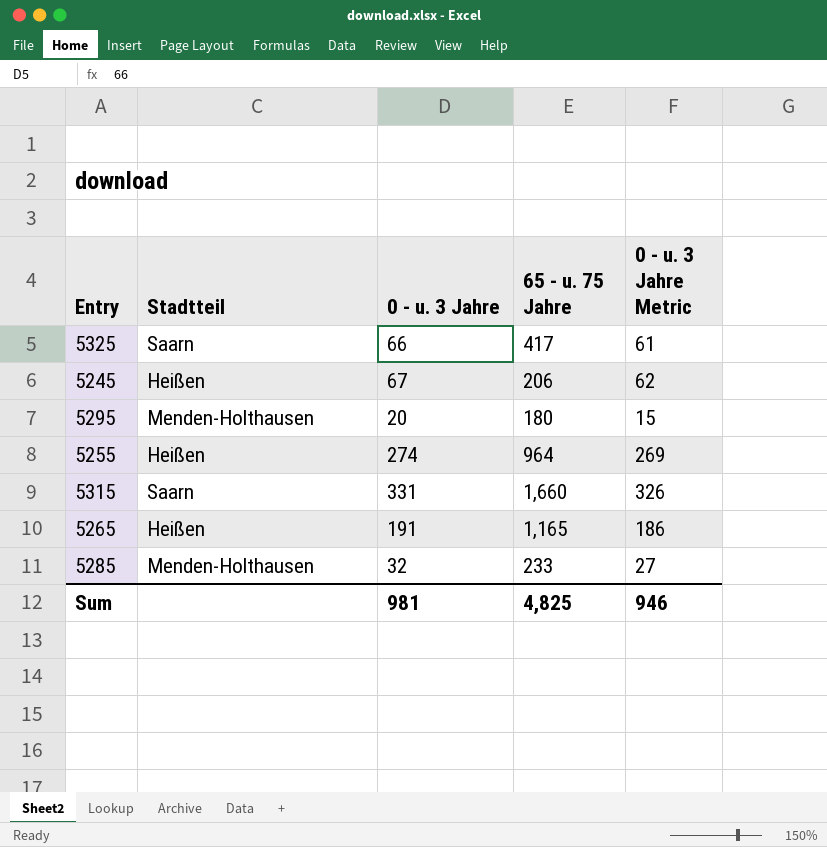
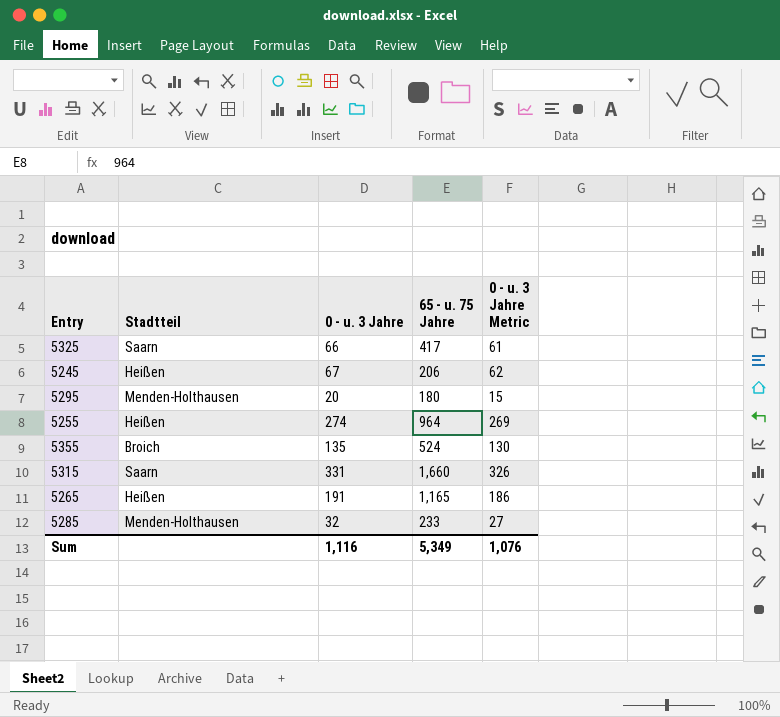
row 5355: none -> Broich | 135 | 524 | 130
Sum | 0 - u. 3 Jahre: 981 -> 1,116
Sum | 65 - u. 75 Jahre: 4,825 -> 5,349
Sum | 0 - u. 3 Jahre Metric: 946 -> 1,076

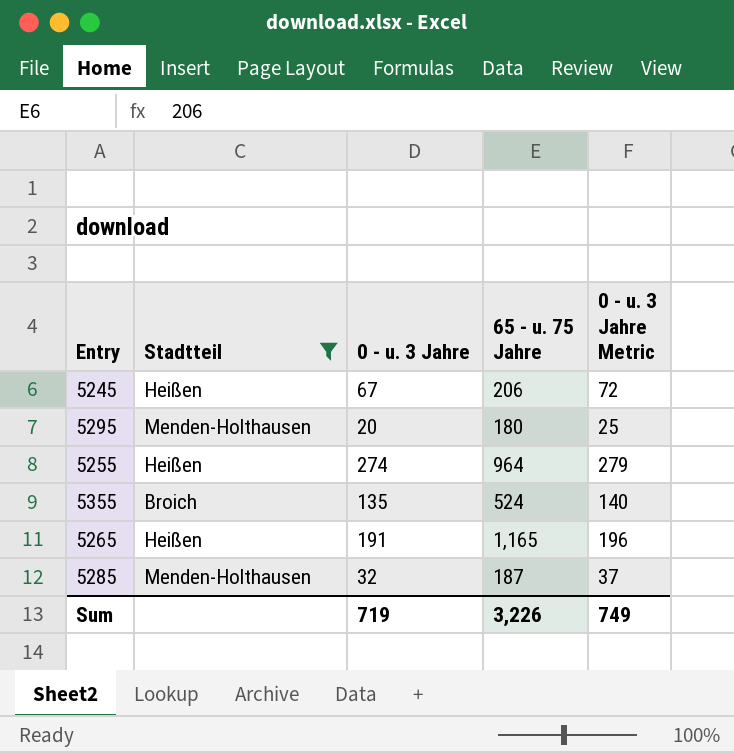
filter: none -> Stadtteil != Saarn
column 0 - u. 3 Jahre Metric | formula: [0 - u. 3 Jahre] - 5 -> [0 - u. 3 Jahre] + 5
5285 | 65 - u. 75 Jahre: 233 -> 187
Sum | 0 - u. 3 Jahre: 1,116 -> 719
Sum | 65 - u. 75 Jahre: 5,349 -> 3,226
Sum | 0 - u. 3 Jahre Metric: 1,076 -> 749

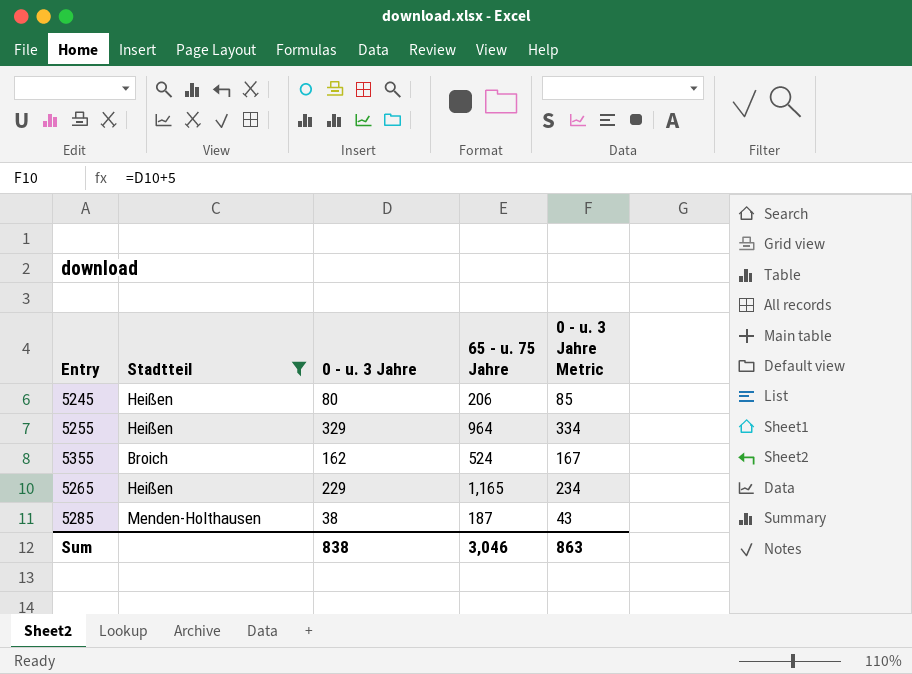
row 5295: Menden-Holthausen | 20 | 180 | 25 -> none
5245 | 0 - u. 3 Jahre: 67 -> 80
5245 | 0 - u. 3 Jahre Metric: 72 -> 85
5255 | 0 - u. 3 Jahre: 274 -> 329
5255 | 0 - u. 3 Jahre Metric: 279 -> 334
5355 | 0 - u. 3 Jahre: 135 -> 162
5355 | 0 - u. 3 Jahre Metric: 140 -> 167
5265 | 0 - u. 3 Jahre: 191 -> 229
5265 | 0 - u. 3 Jahre Metric: 196 -> 234
5285 | 0 - u. 3 Jahre: 32 -> 38
5285 | 0 - u. 3 Jahre Metric: 37 -> 43
Sum | 0 - u. 3 Jahre: 719 -> 838
Sum | 65 - u. 75 Jahre: 3,226 -> 3,046
Sum | 0 - u. 3 Jahre Metric: 749 -> 863

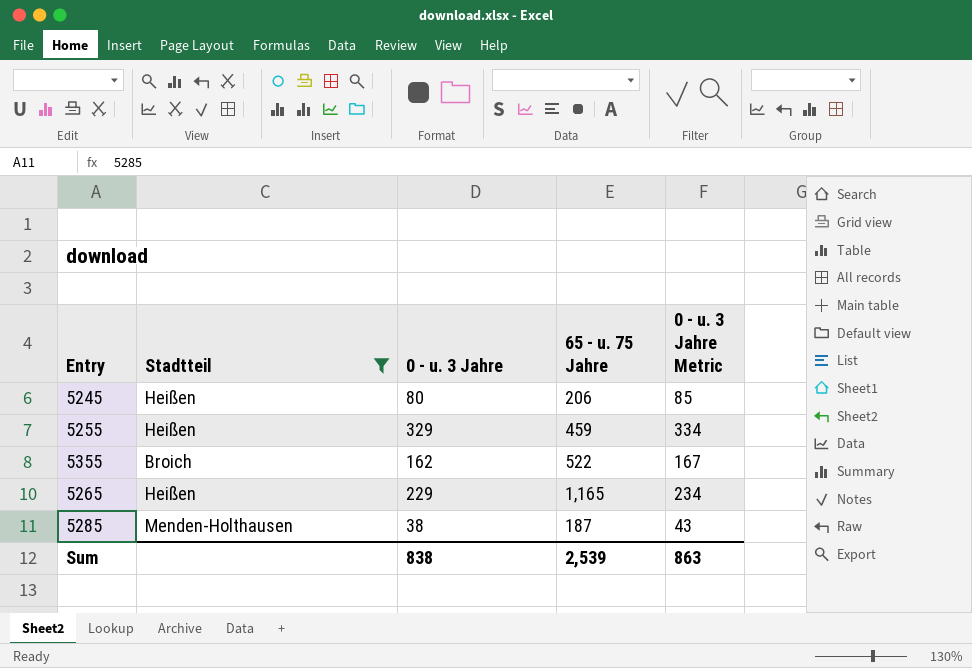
5255 | 65 - u. 75 Jahre: 964 -> 459
5355 | 65 - u. 75 Jahre: 524 -> 522
Sum | 65 - u. 75 Jahre: 3,046 -> 2,539

